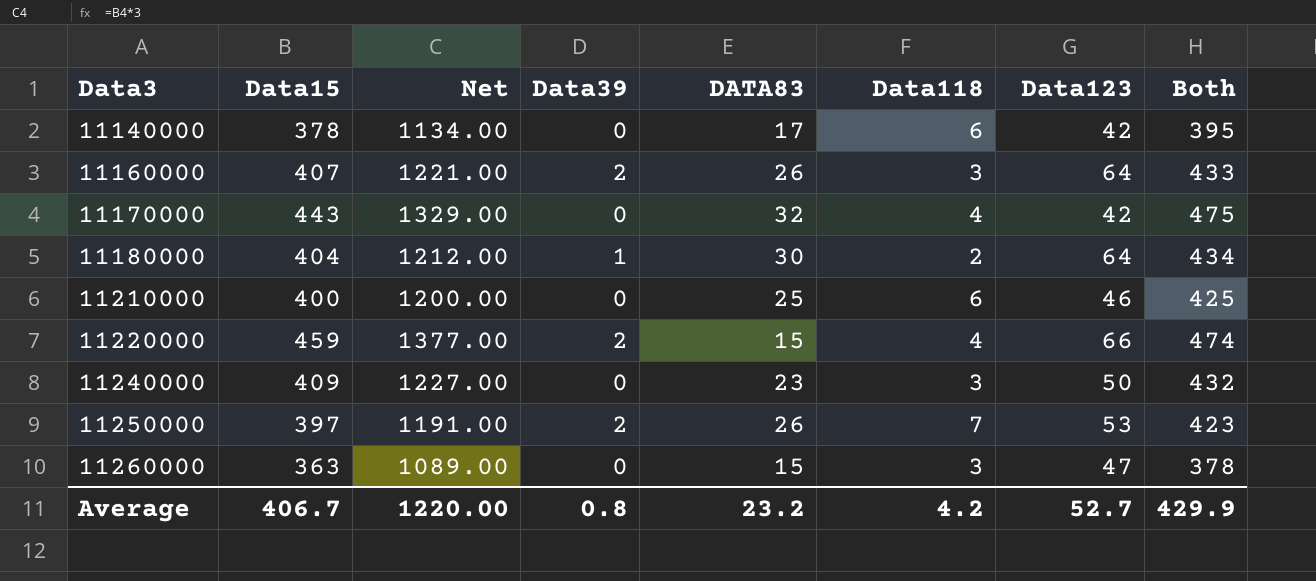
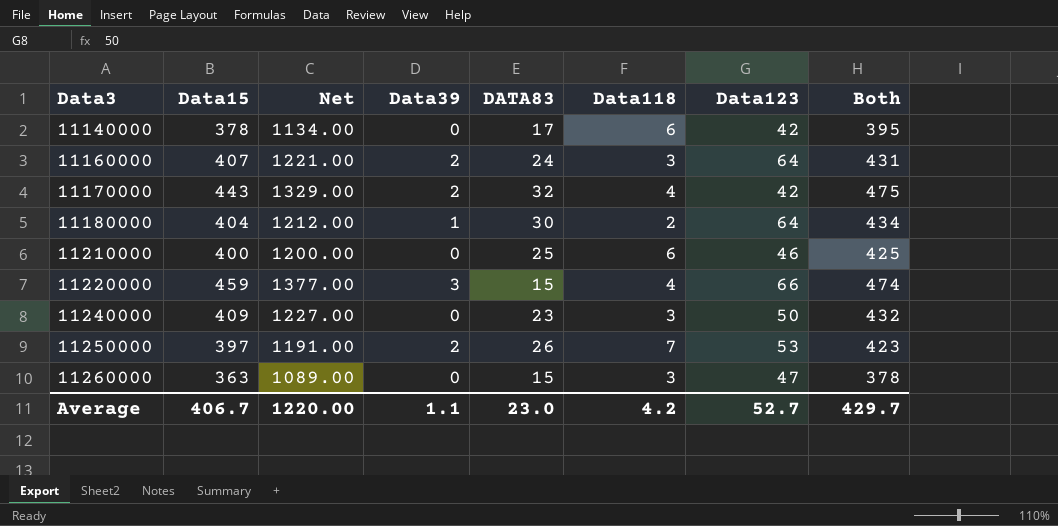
11160000 | DATA83: 26 -> 24
11160000 | Both: 433 -> 431
11170000 | Data39: 0 -> 2
11220000 | Data39: 2 -> 3
Average | Data39: 0.8 -> 1.1
Average | DATA83: 23.2 -> 23.0
Average | Both: 429.9 -> 429.7

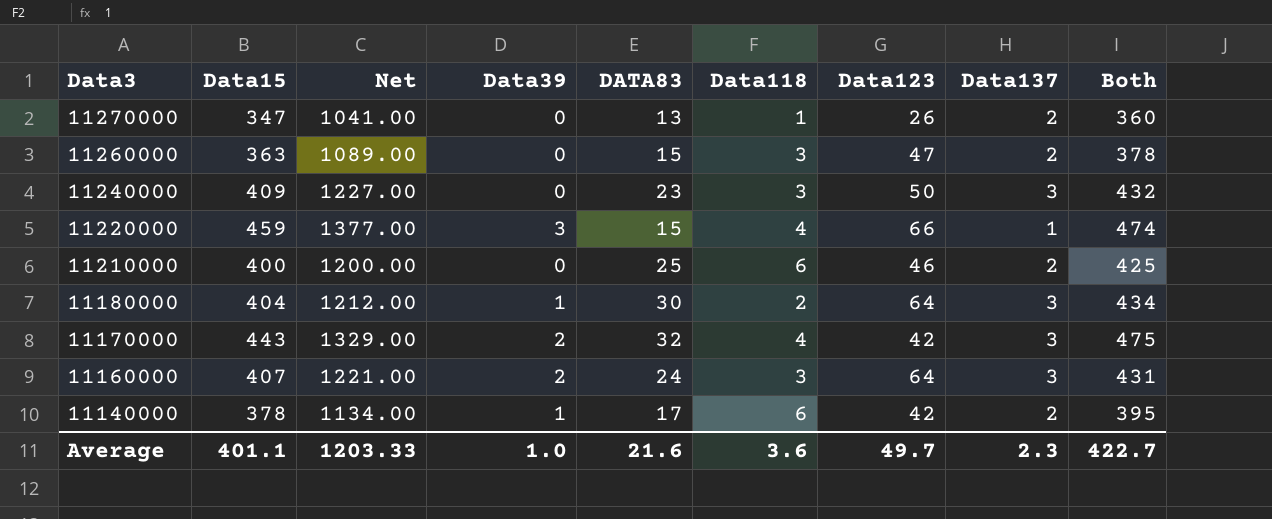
row order: Data3 ascending -> Data3 descending
column Data137 | position: none -> 8
row 11250000: 397 | 1191.00 | 2 | 26 | 7 | 53 | 423 -> none
row 11270000: none -> 347 | 1041.00 | 0 | 13 | 1 | 26 | 2 | 360
11140000 | Data39: 0 -> 1
Average | Data15: 406.7 -> 401.1
Average | Net: 1220.00 -> 1203.33
Average | Data39: 1.1 -> 1.0
Average | DATA83: 23.0 -> 21.6
Average | Data118: 4.2 -> 3.6
Average | Data123: 52.7 -> 49.7
Average | Both: 429.7 -> 422.7

